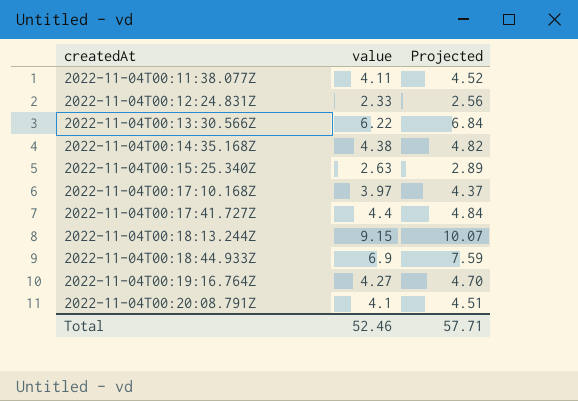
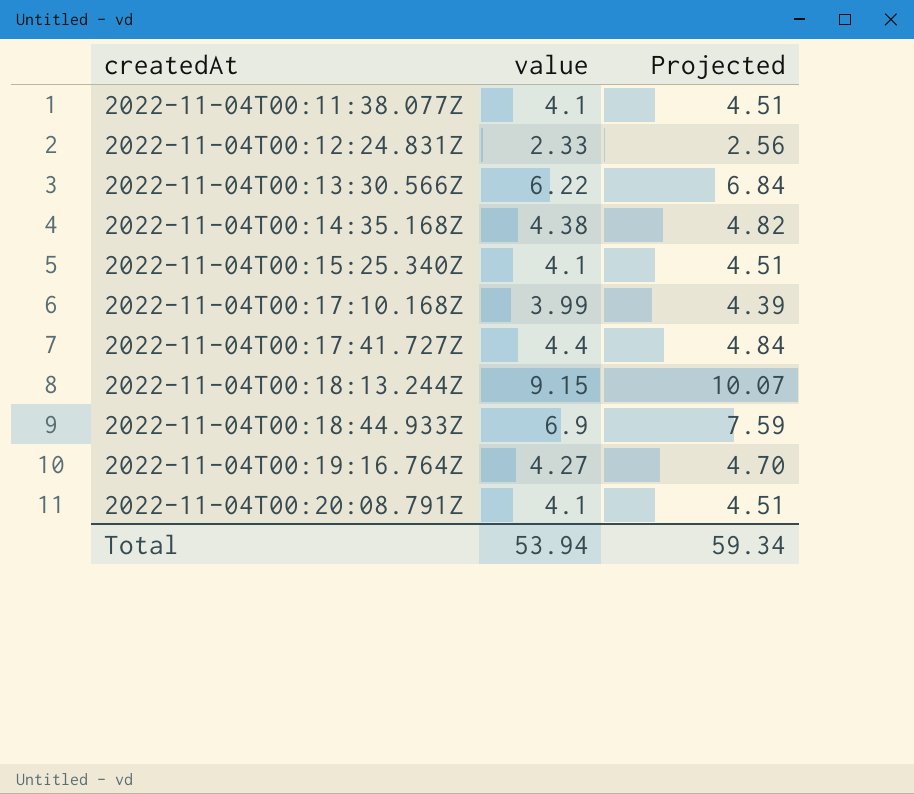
2022-11-04T00:11:38.077Z | value: 4.11 -> 4.1
2022-11-04T00:11:38.077Z | Projected: 4.52 -> 4.51
2022-11-04T00:15:25.340Z | value: 2.63 -> 4.1
2022-11-04T00:15:25.340Z | Projected: 2.89 -> 4.51
2022-11-04T00:17:10.168Z | value: 3.97 -> 3.99
2022-11-04T00:17:10.168Z | Projected: 4.37 -> 4.39
Total | value: 52.46 -> 53.94
Total | Projected: 57.71 -> 59.34

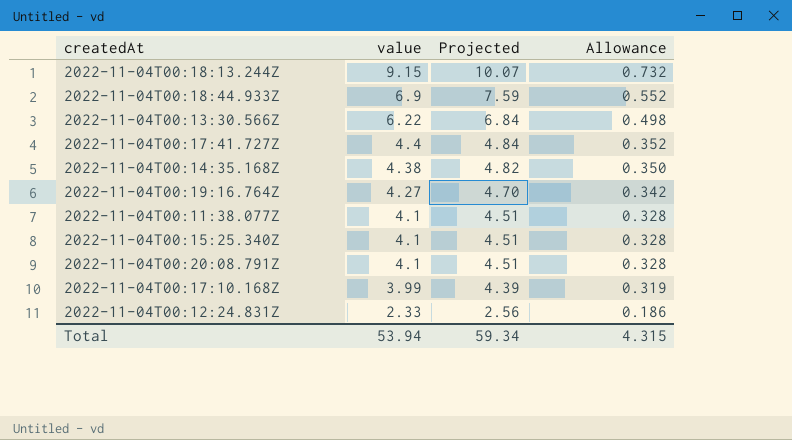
row order: createdAt ascending -> value descending
column Allowance | formula: none -> [value] * 0.08

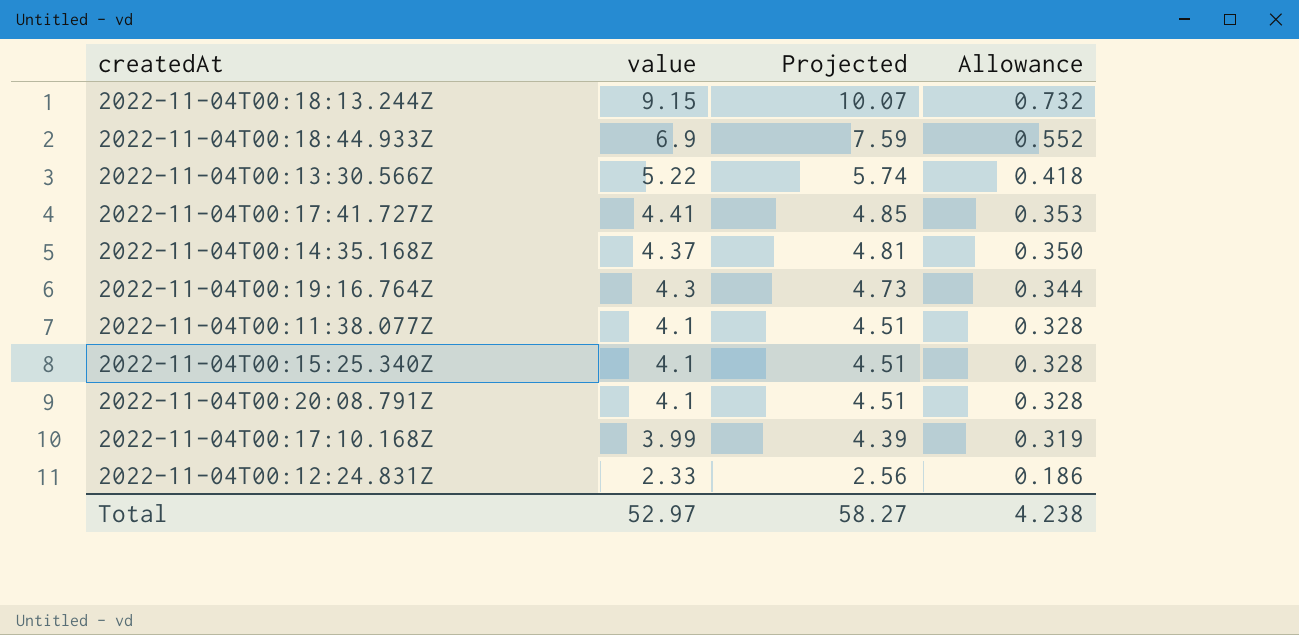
2022-11-04T00:13:30.566Z | value: 6.22 -> 5.22
2022-11-04T00:13:30.566Z | Projected: 6.84 -> 5.74
2022-11-04T00:13:30.566Z | Allowance: 0.498 -> 0.418
2022-11-04T00:17:41.727Z | value: 4.4 -> 4.41
2022-11-04T00:17:41.727Z | Projected: 4.84 -> 4.85
2022-11-04T00:17:41.727Z | Allowance: 0.352 -> 0.353
2022-11-04T00:14:35.168Z | value: 4.38 -> 4.37
2022-11-04T00:14:35.168Z | Projected: 4.82 -> 4.81
2022-11-04T00:19:16.764Z | value: 4.27 -> 4.3
2022-11-04T00:19:16.764Z | Projected: 4.70 -> 4.73
2022-11-04T00:19:16.764Z | Allowance: 0.342 -> 0.344
Total | value: 53.94 -> 52.97
Total | Projected: 59.34 -> 58.27
Total | Allowance: 4.315 -> 4.238

